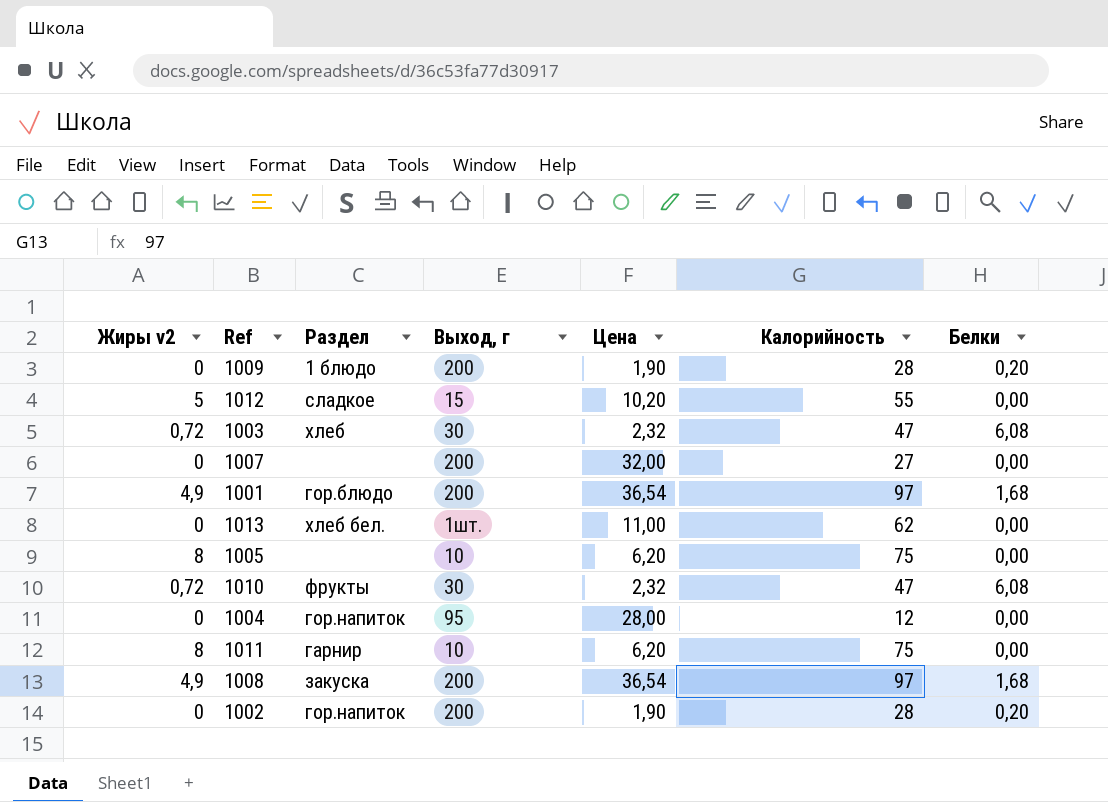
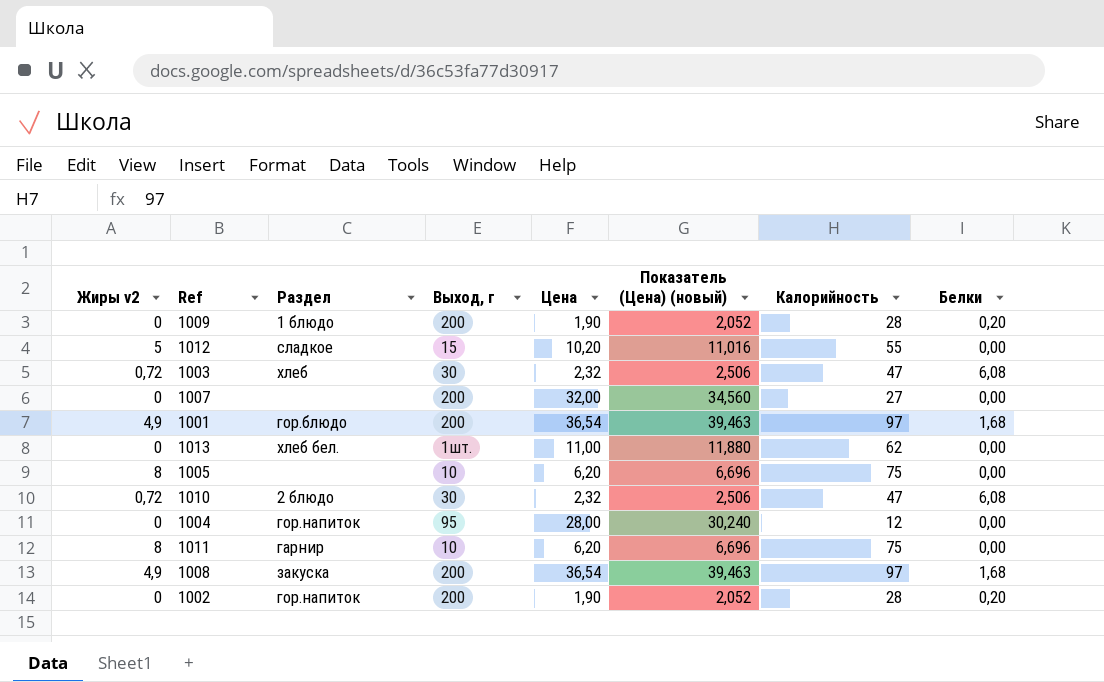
column Показатель (Цена) (новый) | formula: none -> [Цена] * 1,08
1010 | Раздел: фрукты -> 2 блюдо

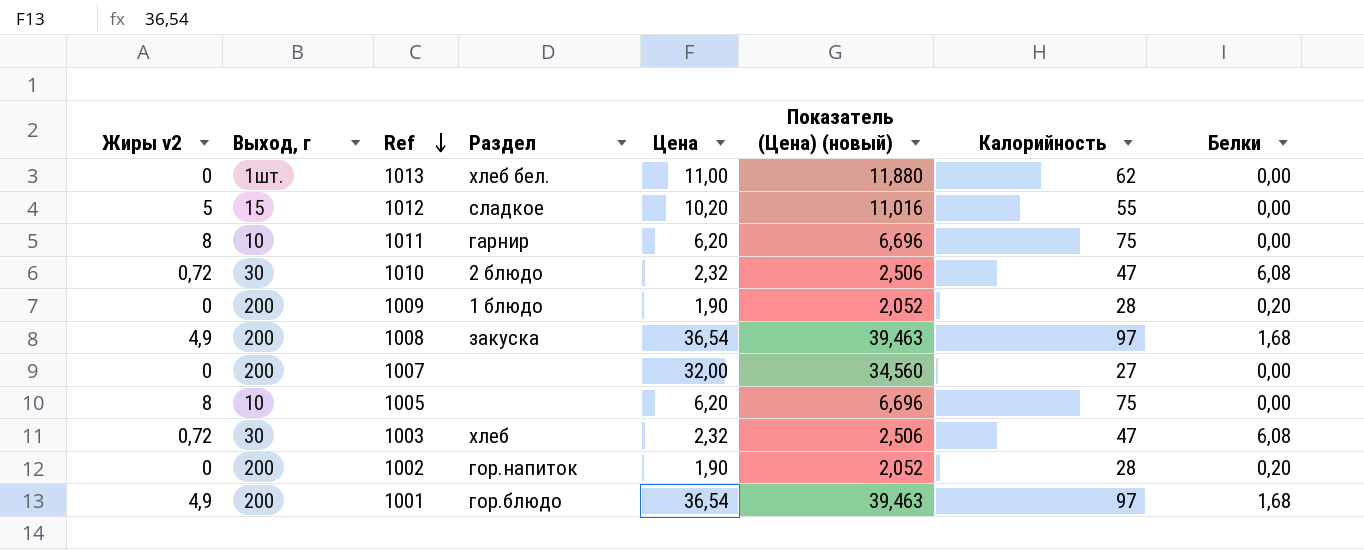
row order: none -> Ref descending
column Выход, г | position: 4 -> 2
row 1004: 0 | гор.напиток | 95 | 28,00 | 30,240 | 12 | 0,00 -> none

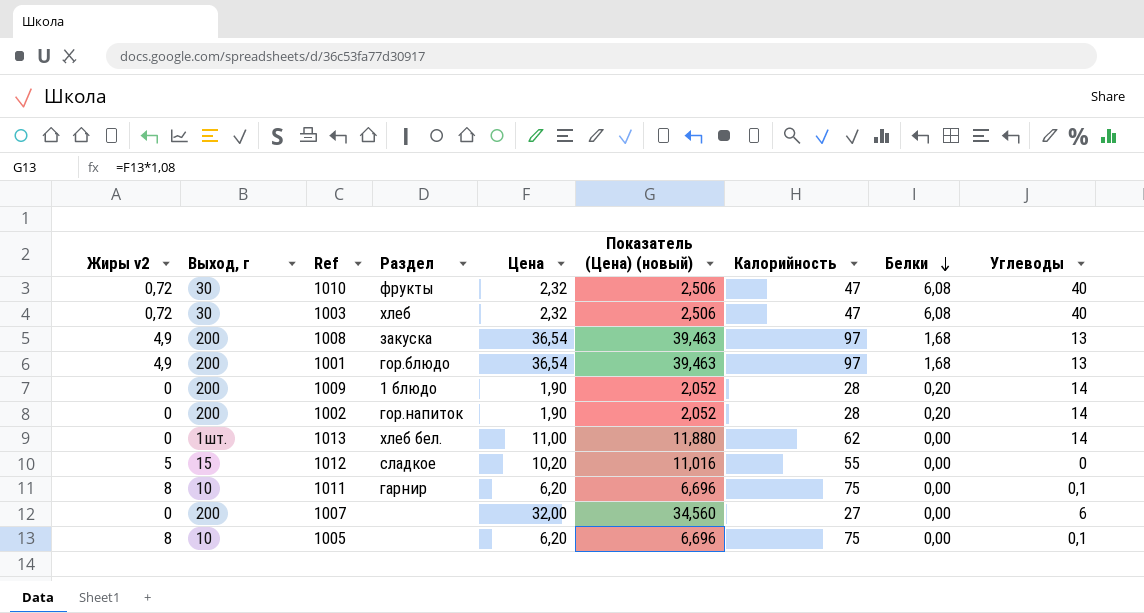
row order: Ref descending -> Белки descending
column Углеводы | position: none -> 9
1010 | Раздел: 2 блюдо -> фрукты

